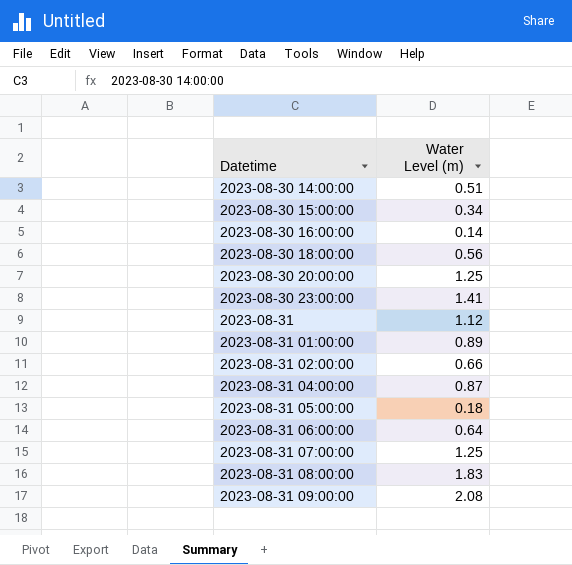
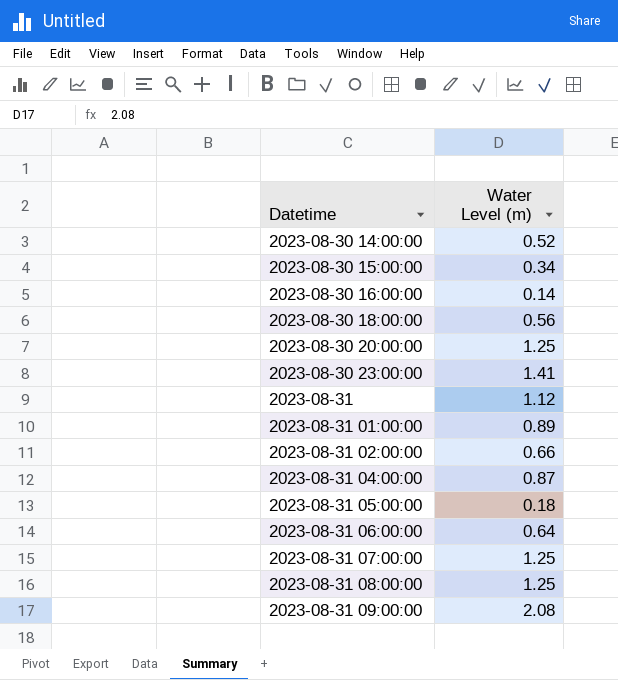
2023-08-30 14:00:00 | Water Level (m): 0.51 -> 0.52
2023-08-31 08:00:00 | Water Level (m): 1.83 -> 1.25

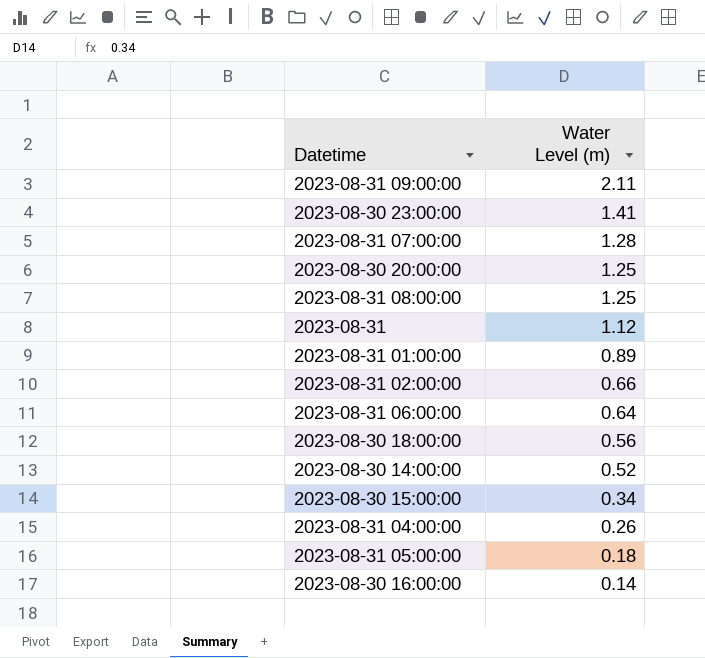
row order: Datetime ascending -> Water Level (m) descending
2023-08-31 09:00:00 | Water Level (m): 2.08 -> 2.11
2023-08-31 07:00:00 | Water Level (m): 1.25 -> 1.28
2023-08-31 04:00:00 | Water Level (m): 0.87 -> 0.26

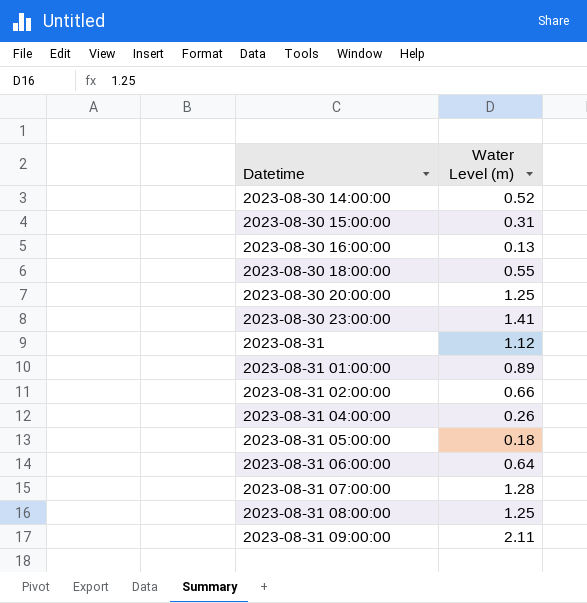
row order: Water Level (m) descending -> Datetime ascending
2023-08-30 15:00:00 | Water Level (m): 0.34 -> 0.31
2023-08-30 16:00:00 | Water Level (m): 0.14 -> 0.13
2023-08-30 18:00:00 | Water Level (m): 0.56 -> 0.55

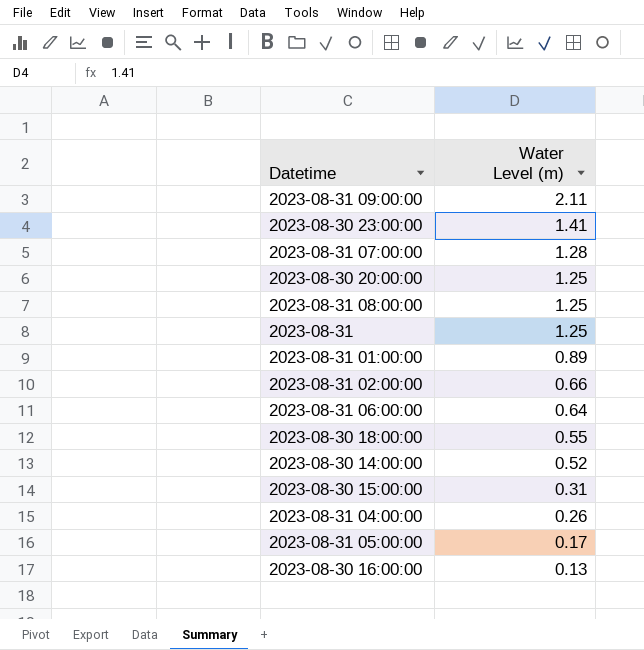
row order: Datetime ascending -> Water Level (m) descending
2023-08-31 | Water Level (m): 1.12 -> 1.25
2023-08-31 05:00:00 | Water Level (m): 0.18 -> 0.17

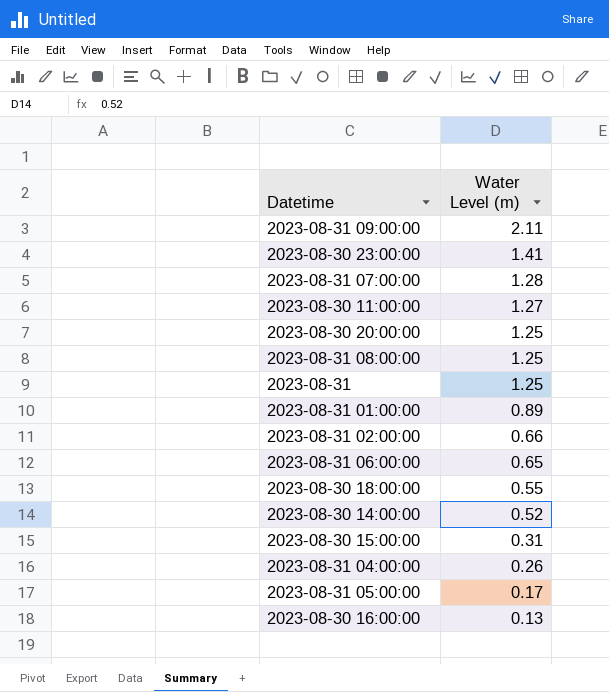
row 2023-08-30 11:00:00: none -> 1.27
2023-08-31 06:00:00 | Water Level (m): 0.64 -> 0.65

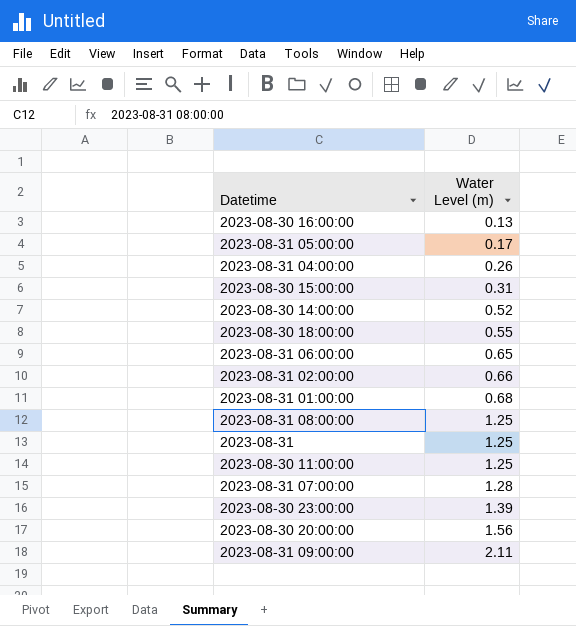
row order: Water Level (m) descending -> Water Level (m) ascending
2023-08-31 01:00:00 | Water Level (m): 0.89 -> 0.68
2023-08-30 11:00:00 | Water Level (m): 1.27 -> 1.25
2023-08-30 23:00:00 | Water Level (m): 1.41 -> 1.39
2023-08-30 20:00:00 | Water Level (m): 1.25 -> 1.56

